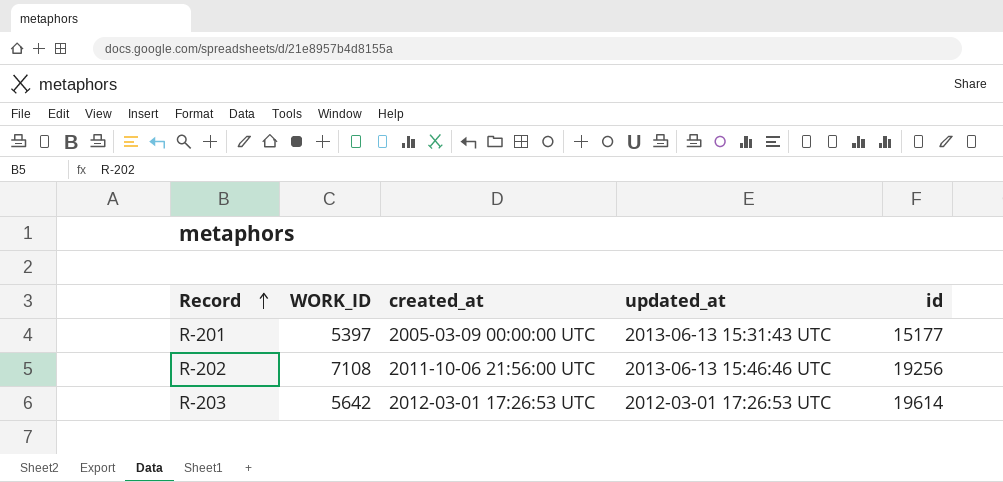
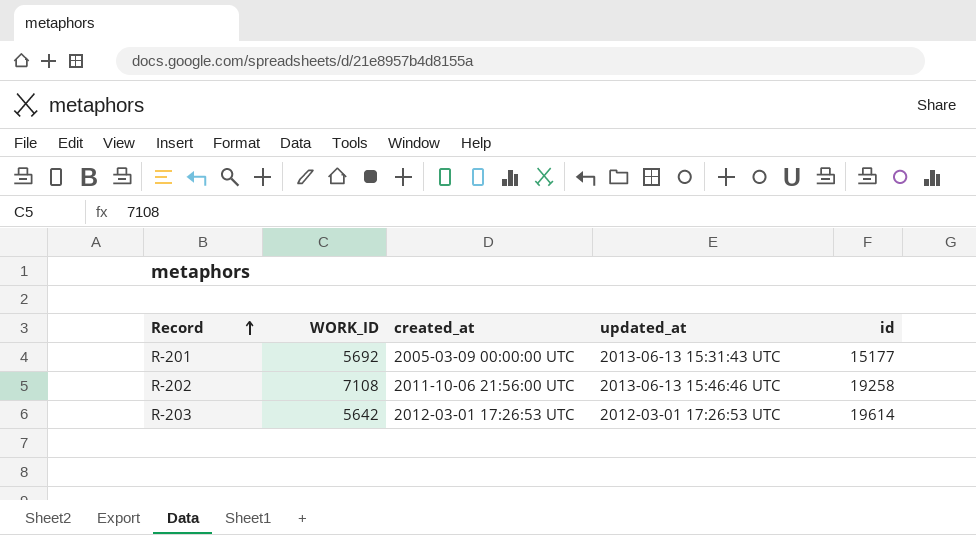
R-201 | WORK_ID: 5397 -> 5692
R-202 | id: 19256 -> 19258

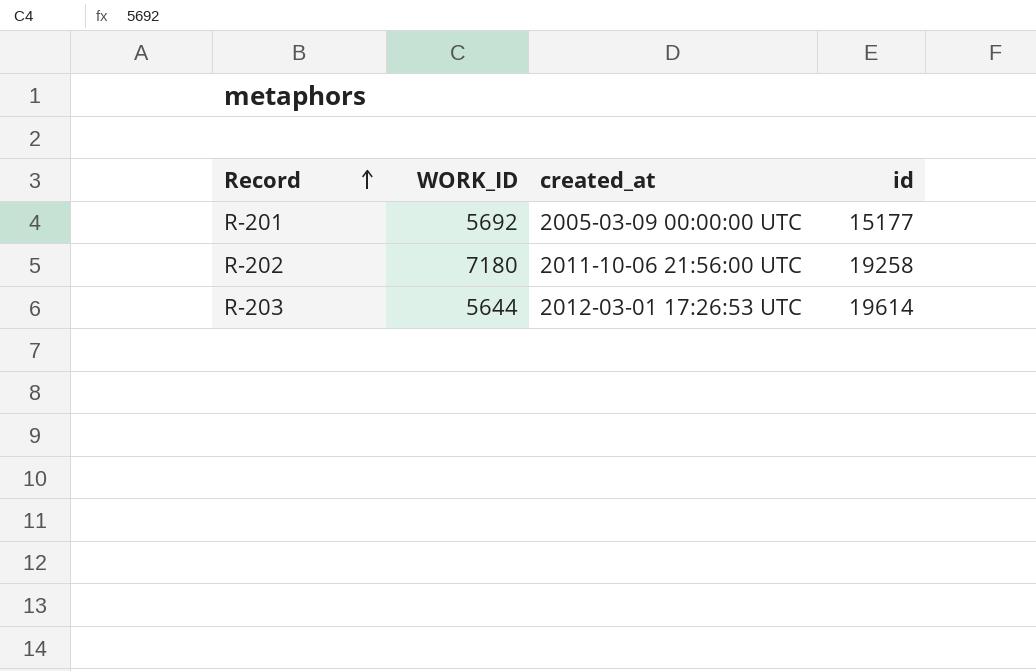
column updated_at | position: 4 -> none
R-202 | WORK_ID: 7108 -> 7180
R-203 | WORK_ID: 5642 -> 5644

